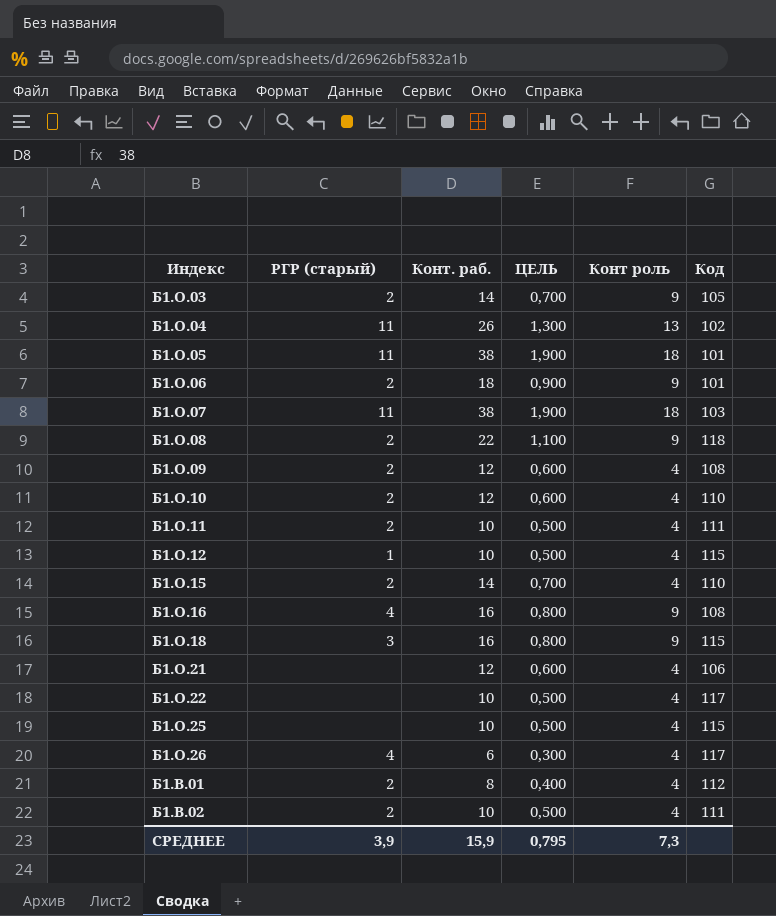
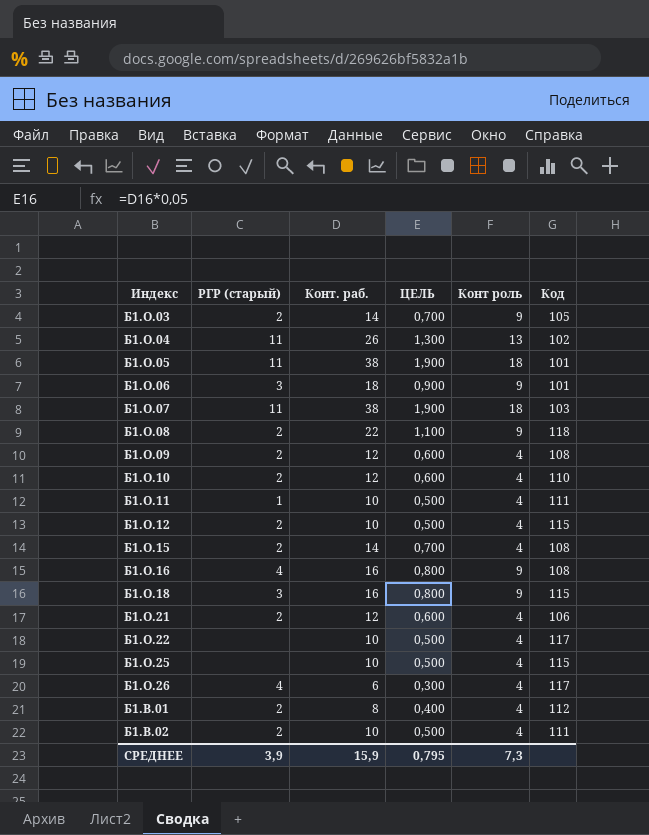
Б1.О.06 | РГР (старый): 2 -> 3
Б1.О.11 | РГР (старый): 2 -> 1
Б1.О.12 | РГР (старый): 1 -> 2
Б1.О.15 | Код: 110 -> 108
Б1.О.21 | РГР (старый): none -> 2

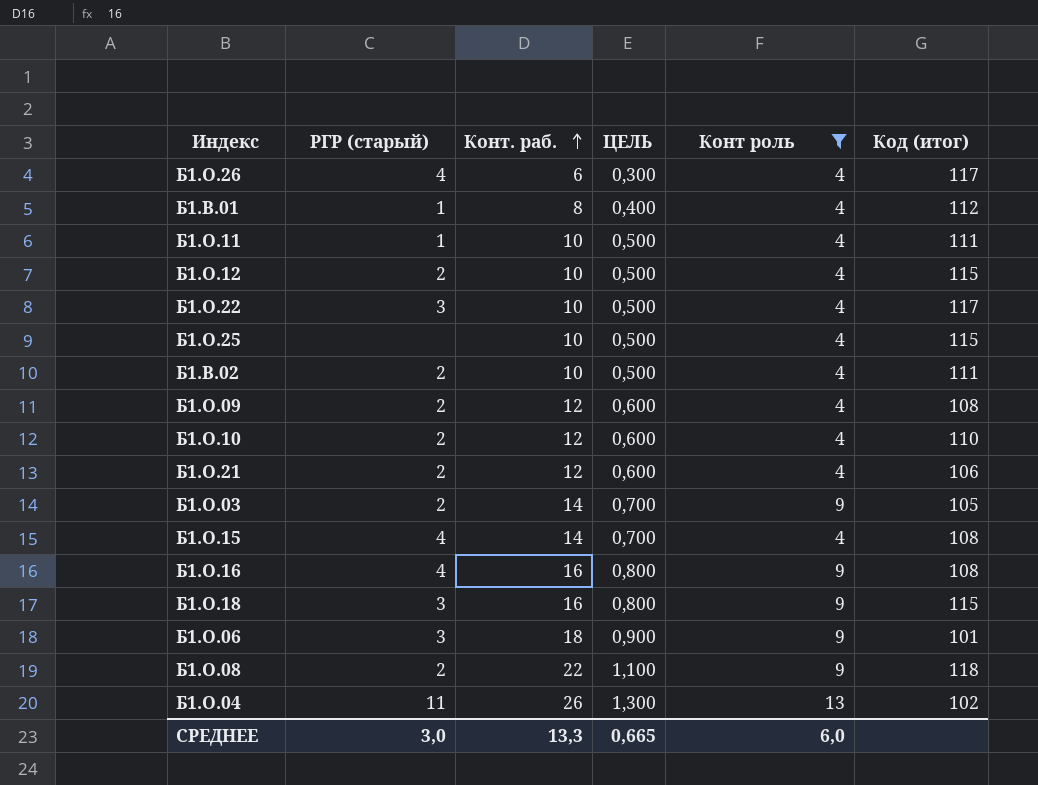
filter: none -> Конт роль != 18
row order: none -> Конт. раб. ascending
column name: Код -> Код (итог)
Б1.В.01 | РГР (старый): 2 -> 1
Б1.О.22 | РГР (старый): none -> 3
Б1.О.15 | РГР (старый): 2 -> 4
СРЕДНЕЕ | РГР (старый): 3,9 -> 3,0
СРЕДНЕЕ | Конт. раб.: 15,9 -> 13,3
СРЕДНЕЕ | ЦЕЛЬ: 0,795 -> 0,665
СРЕДНЕЕ | Конт роль: 7,3 -> 6,0

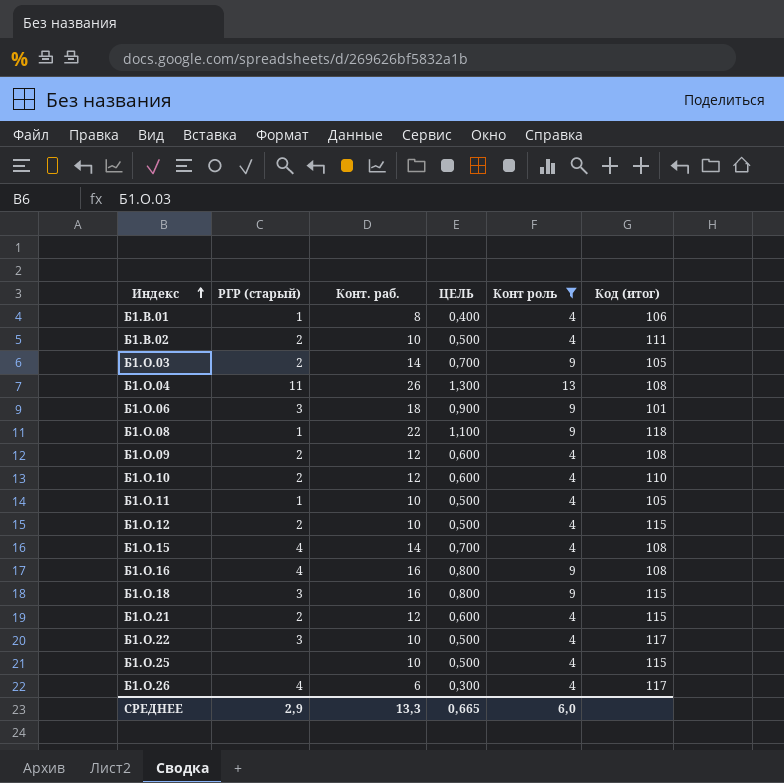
row order: Конт. раб. ascending -> Индекс ascending
Б1.В.01 | Код (итог): 112 -> 106
Б1.О.04 | Код (итог): 102 -> 108
Б1.О.08 | РГР (старый): 2 -> 1
Б1.О.11 | Код (итог): 111 -> 105
Б1.О.21 | Код (итог): 106 -> 115
СРЕДНЕЕ | РГР (старый): 3,0 -> 2,9

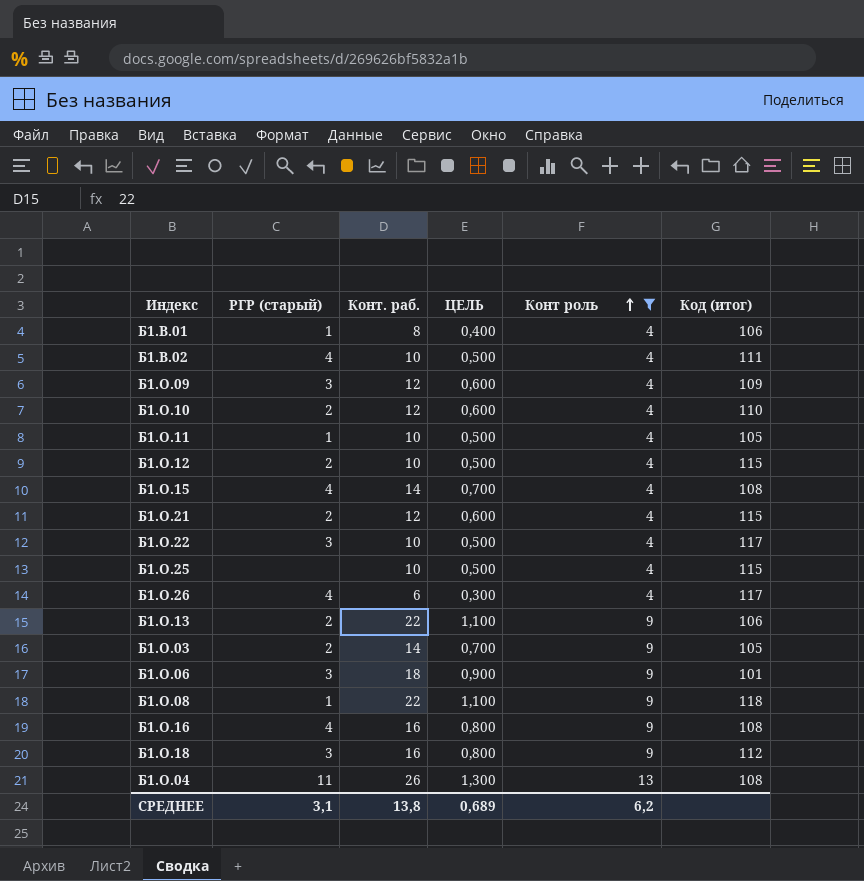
row order: Индекс ascending -> Конт роль ascending
Б1.В.02 | РГР (старый): 2 -> 4
Б1.О.09 | РГР (старый): 2 -> 3
Б1.О.09 | Код (итог): 108 -> 109
row Б1.О.13: none -> 2 | 22 | 1,100 | 9 | 106
Б1.О.18 | Код (итог): 115 -> 112
СРЕДНЕЕ | РГР (старый): 2,9 -> 3,1
СРЕДНЕЕ | Конт. раб.: 13,3 -> 13,8
СРЕДНЕЕ | ЦЕЛЬ: 0,665 -> 0,689
СРЕДНЕЕ | Конт роль: 6,0 -> 6,2

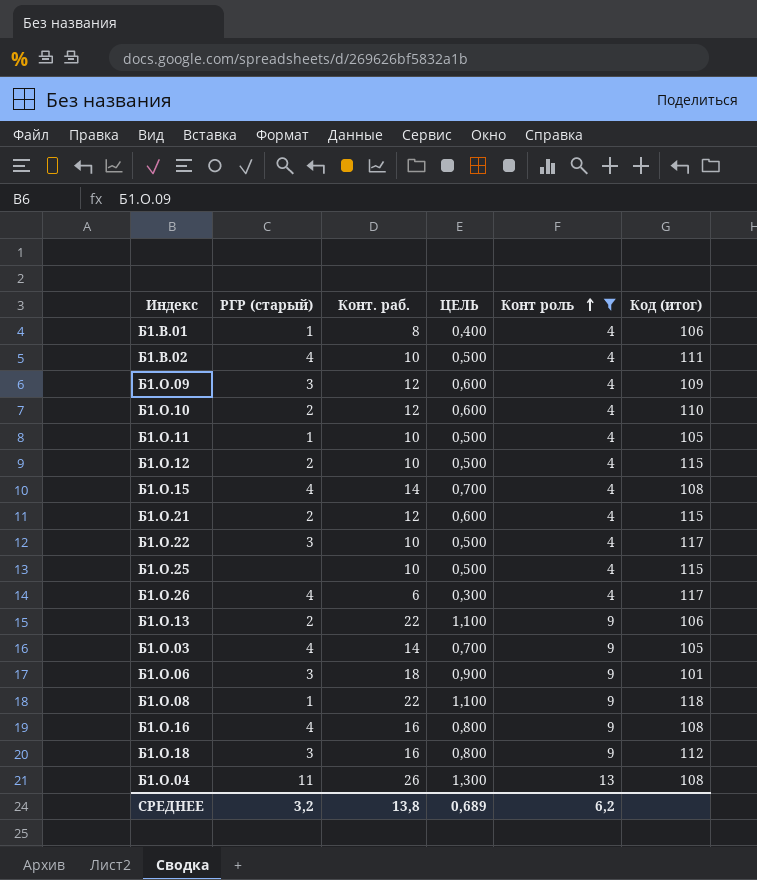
Б1.О.03 | РГР (старый): 2 -> 4
СРЕДНЕЕ | РГР (старый): 3,1 -> 3,2

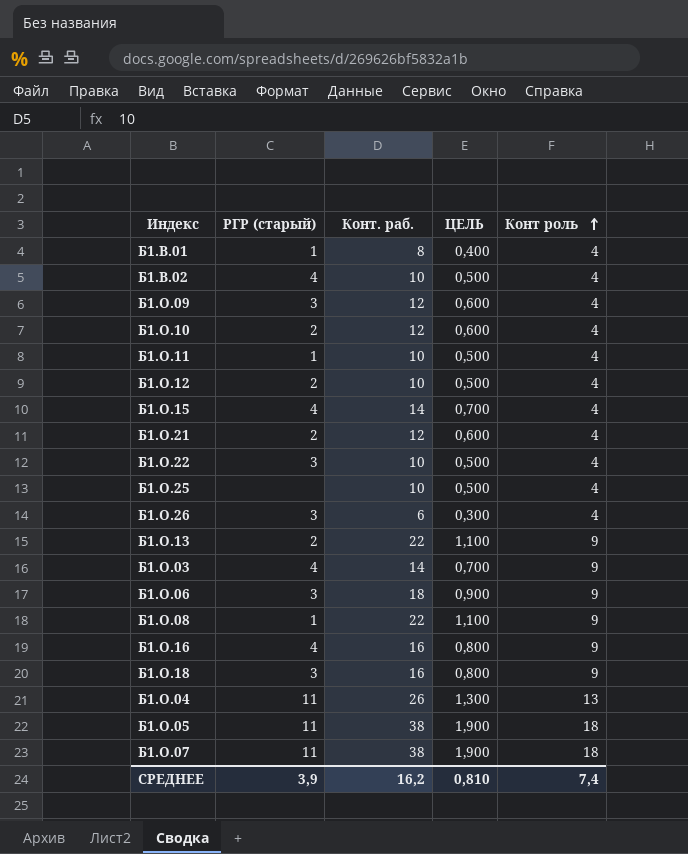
filter: Конт роль != 18 -> none
column Код (итог) | position: 6 -> none
Б1.О.26 | РГР (старый): 4 -> 3
СРЕДНЕЕ | РГР (старый): 3,2 -> 3,9
СРЕДНЕЕ | Конт. раб.: 13,8 -> 16,2
СРЕДНЕЕ | ЦЕЛЬ: 0,689 -> 0,810
СРЕДНЕЕ | Конт роль: 6,2 -> 7,4

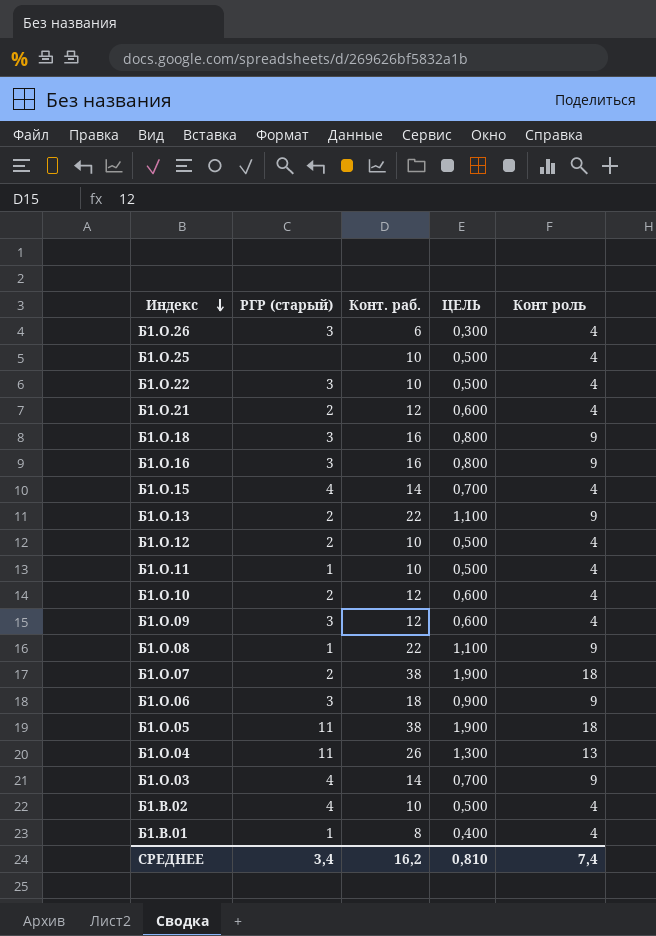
row order: Конт роль ascending -> Индекс descending
Б1.О.16 | РГР (старый): 4 -> 3
Б1.О.07 | РГР (старый): 11 -> 2
СРЕДНЕЕ | РГР (старый): 3,9 -> 3,4

